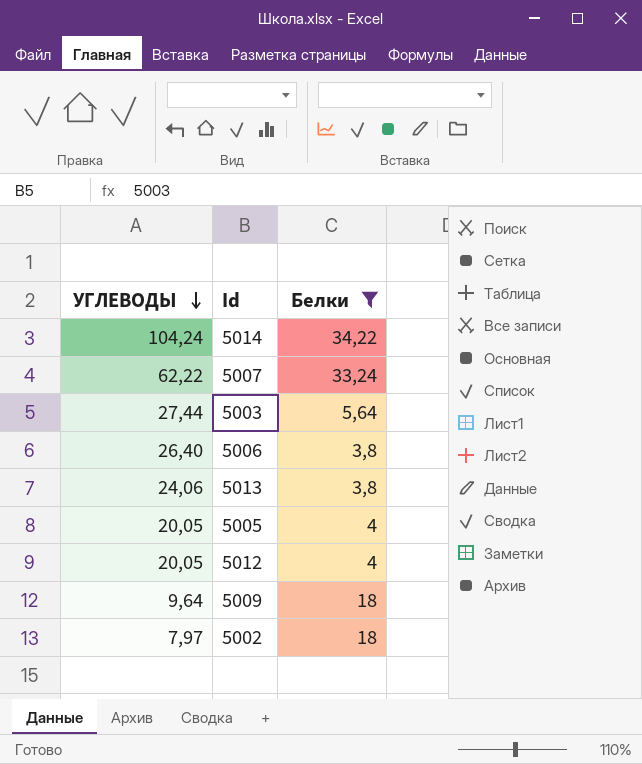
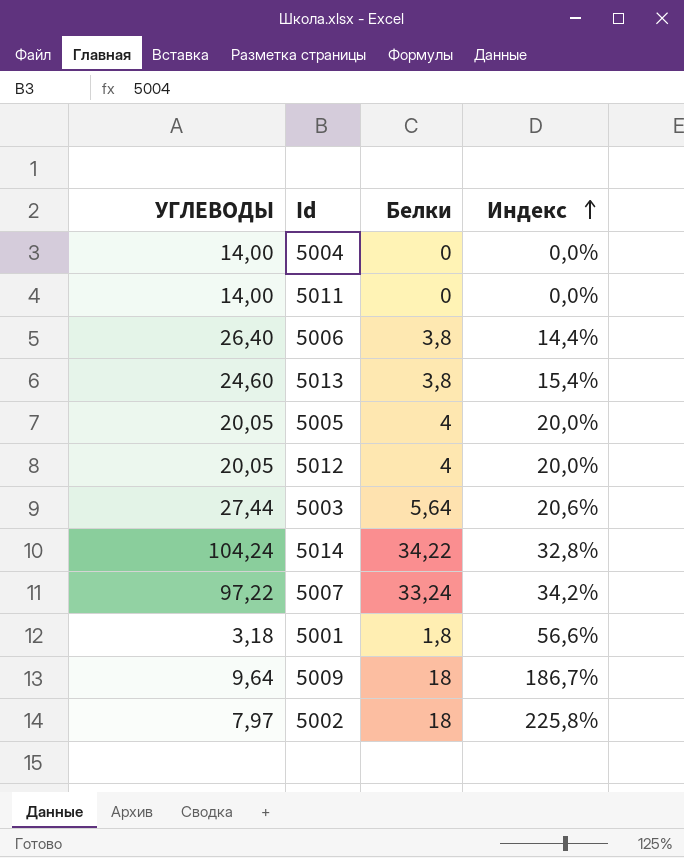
filter: Белки >= 3,8 -> none
row order: УГЛЕВОДЫ descending -> Индекс ascending
column Индекс | formula: none -> [Белки] / [УГЛЕВОДЫ]
5013 | УГЛЕВОДЫ: 24,06 -> 24,60
5007 | УГЛЕВОДЫ: 62,22 -> 97,22

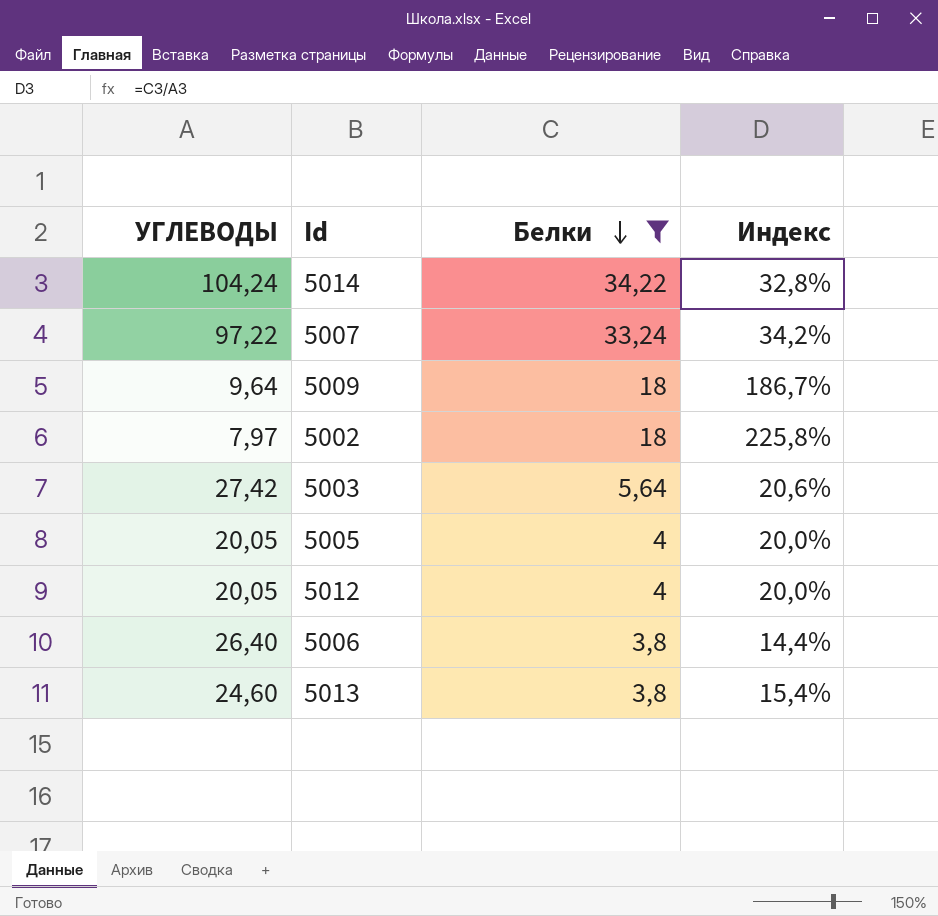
filter: none -> Белки >= 3,8
row order: Индекс ascending -> Белки descending
5003 | УГЛЕВОДЫ: 27,44 -> 27,42

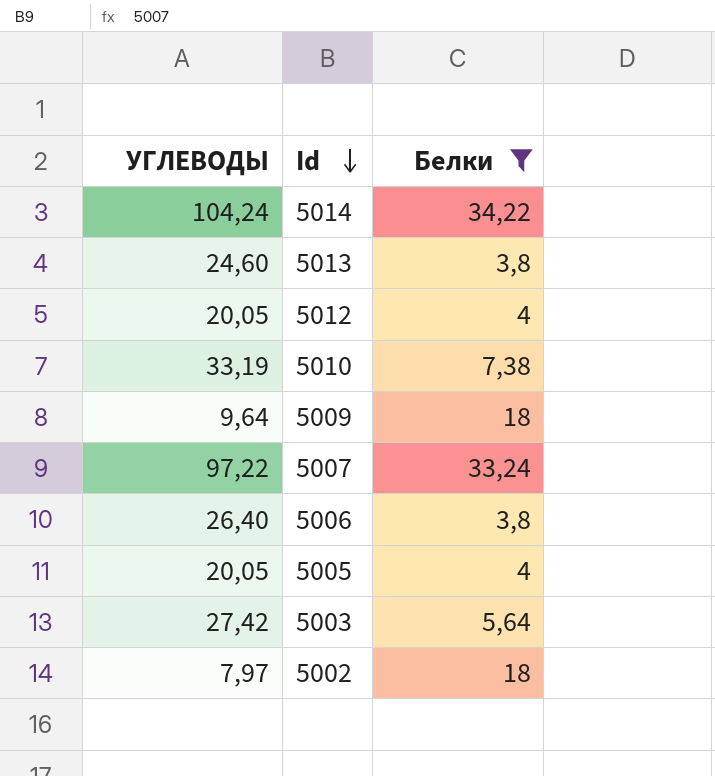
row order: Белки descending -> Id descending
column Индекс | formula: [Белки] / [УГЛЕВОДЫ] -> none
row 5010: none -> 33,19 | 7,38

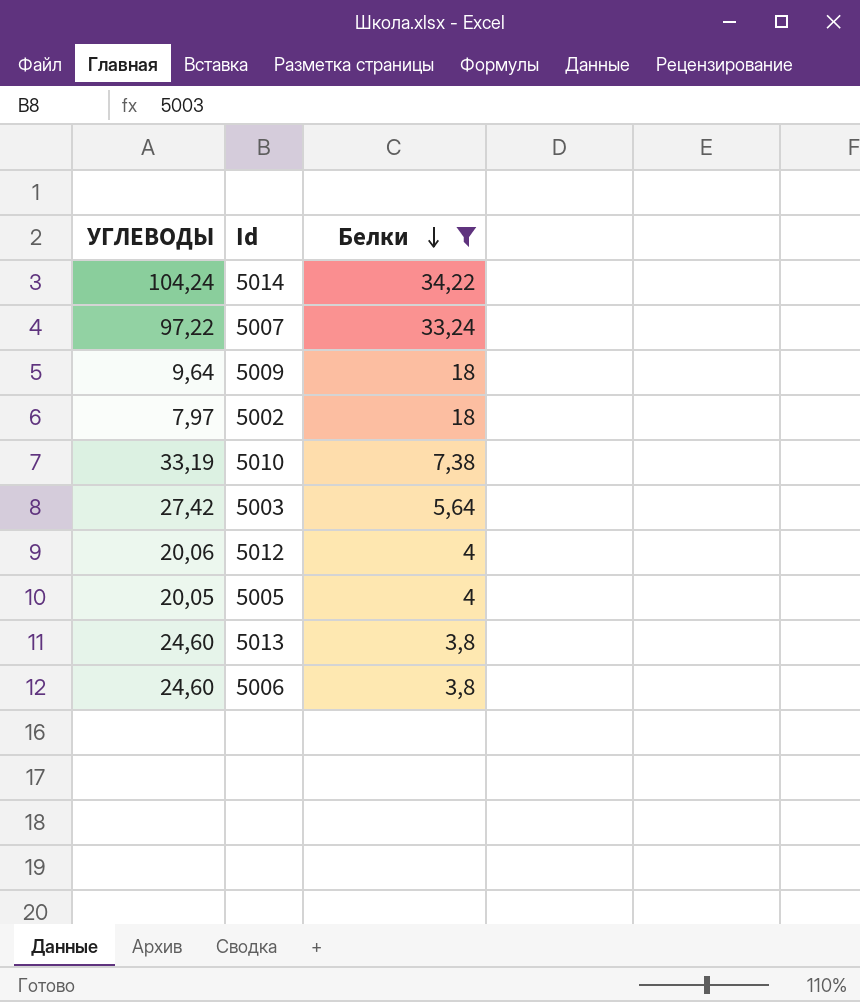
row order: Id descending -> Белки descending
5012 | УГЛЕВОДЫ: 20,05 -> 20,06
5006 | УГЛЕВОДЫ: 26,40 -> 24,60

